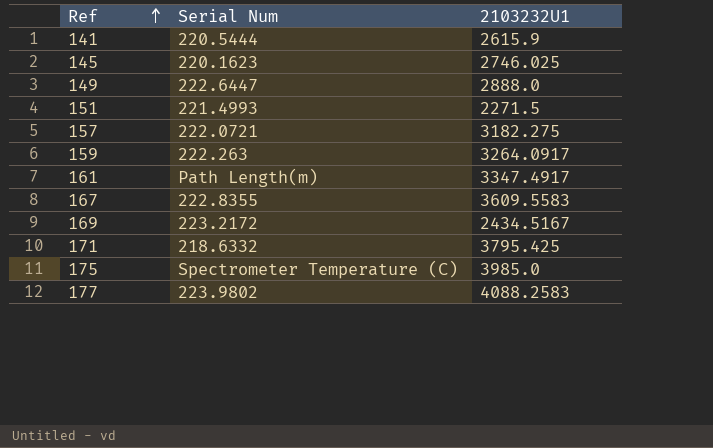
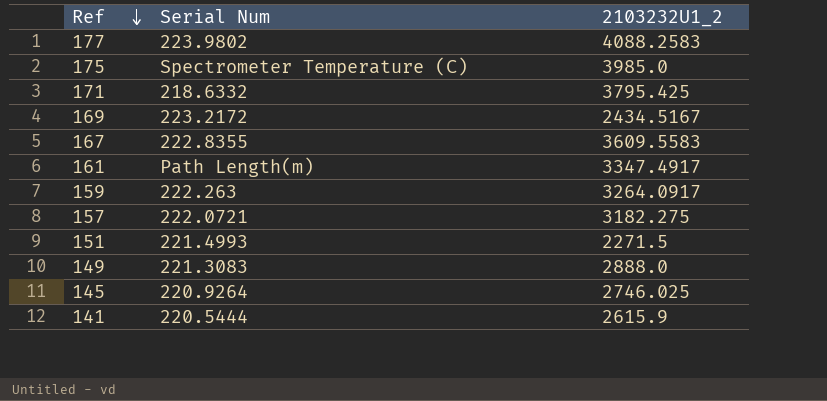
row order: Ref ascending -> Ref descending
column name: 2103232U1 -> 2103232U1_2
149 | Serial Num: 222.6447 -> 221.3083
145 | Serial Num: 220.1623 -> 220.9264

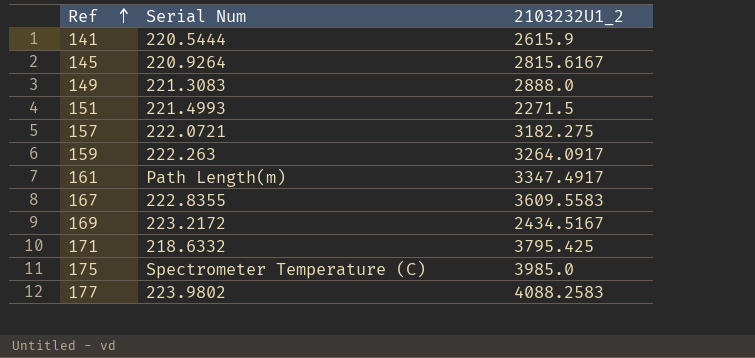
row order: Ref descending -> Ref ascending
145 | 2103232U1_2: 2746.025 -> 2815.6167

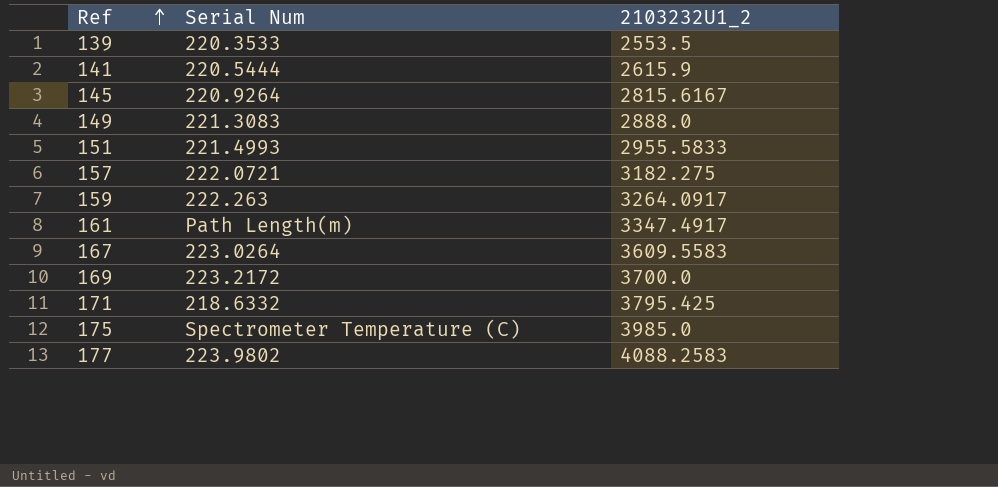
row 139: none -> 220.3533 | 2553.5
151 | 2103232U1_2: 2271.5 -> 2955.5833
167 | Serial Num: 222.8355 -> 223.0264
169 | 2103232U1_2: 2434.5167 -> 3700.0

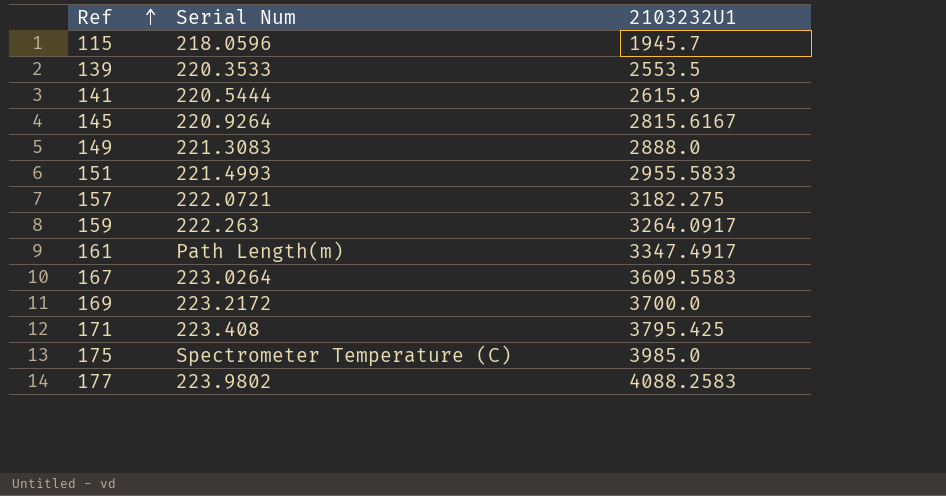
column name: 2103232U1_2 -> 2103232U1
row 115: none -> 218.0596 | 1945.7
171 | Serial Num: 218.6332 -> 223.408

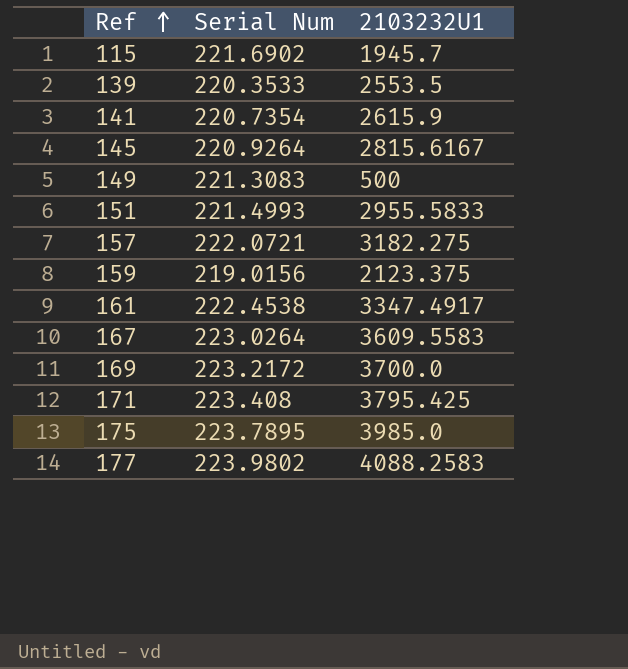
115 | Serial Num: 218.0596 -> 221.6902
141 | Serial Num: 220.5444 -> 220.7354
149 | 2103232U1: 2888.0 -> 500
159 | Serial Num: 222.263 -> 219.0156
159 | 2103232U1: 3264.0917 -> 2123.375
161 | Serial Num: Path Length(m) -> 222.4538
175 | Serial Num: Spectrometer Temperature (C) -> 223.7895

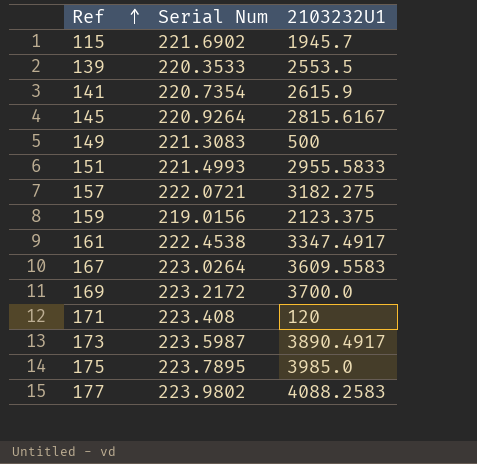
171 | 2103232U1: 3795.425 -> 120
row 173: none -> 223.5987 | 3890.4917

